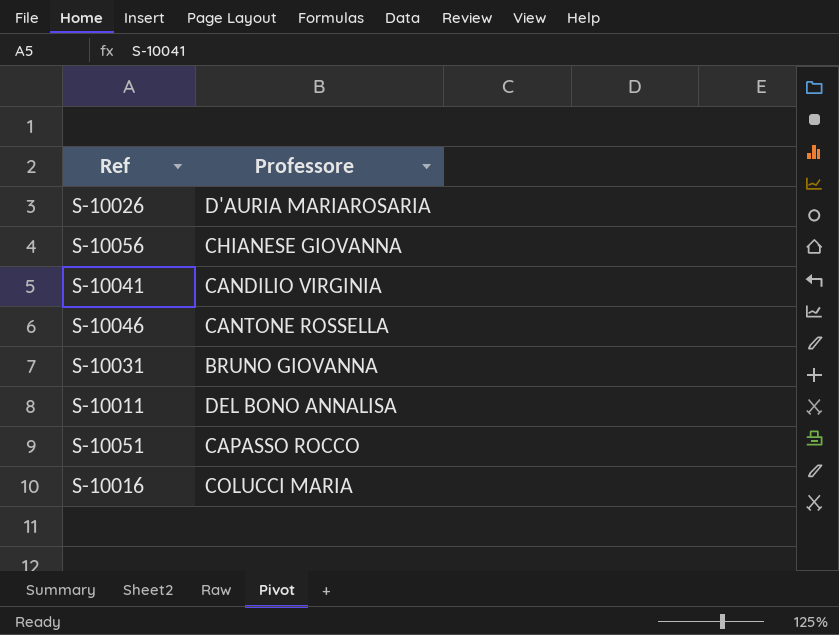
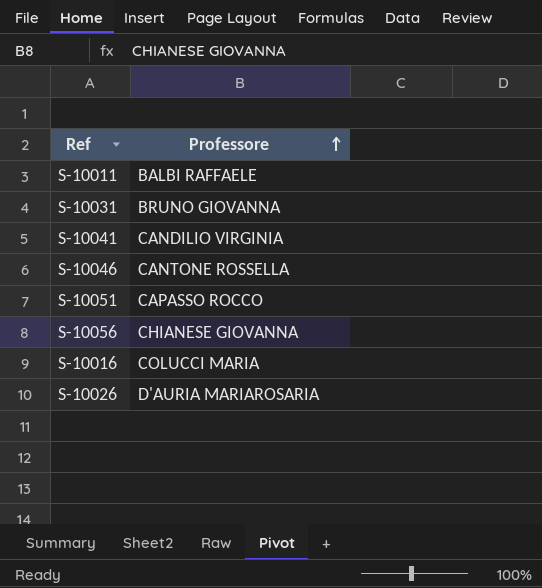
row order: none -> Professore ascending
S-10011 | Professore: DEL BONO ANNALISA -> BALBI RAFFAELE

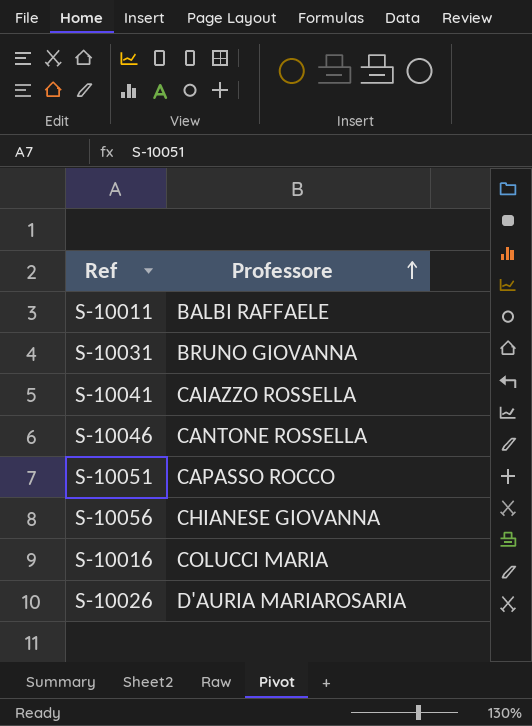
S-10041 | Professore: CANDILIO VIRGINIA -> CAIAZZO ROSSELLA

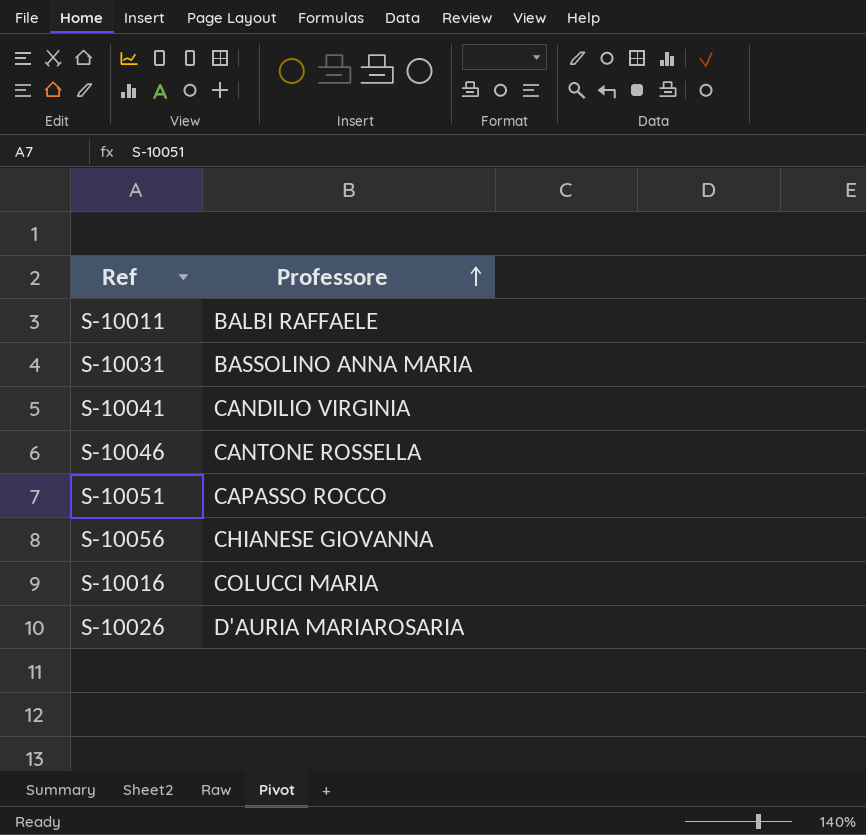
S-10031 | Professore: BRUNO GIOVANNA -> BASSOLINO ANNA MARIA
S-10041 | Professore: CAIAZZO ROSSELLA -> CANDILIO VIRGINIA

